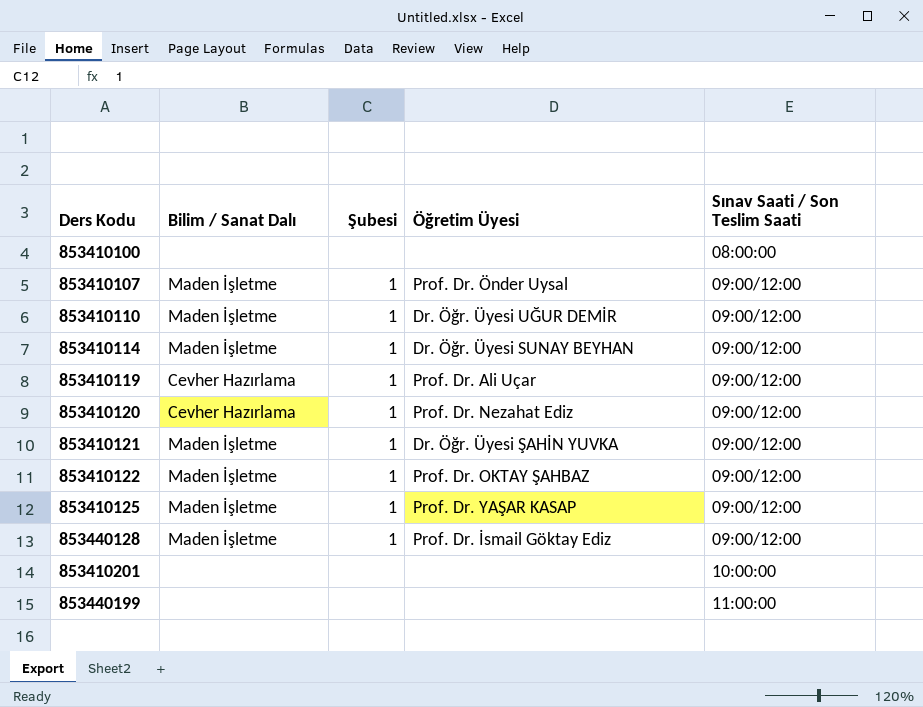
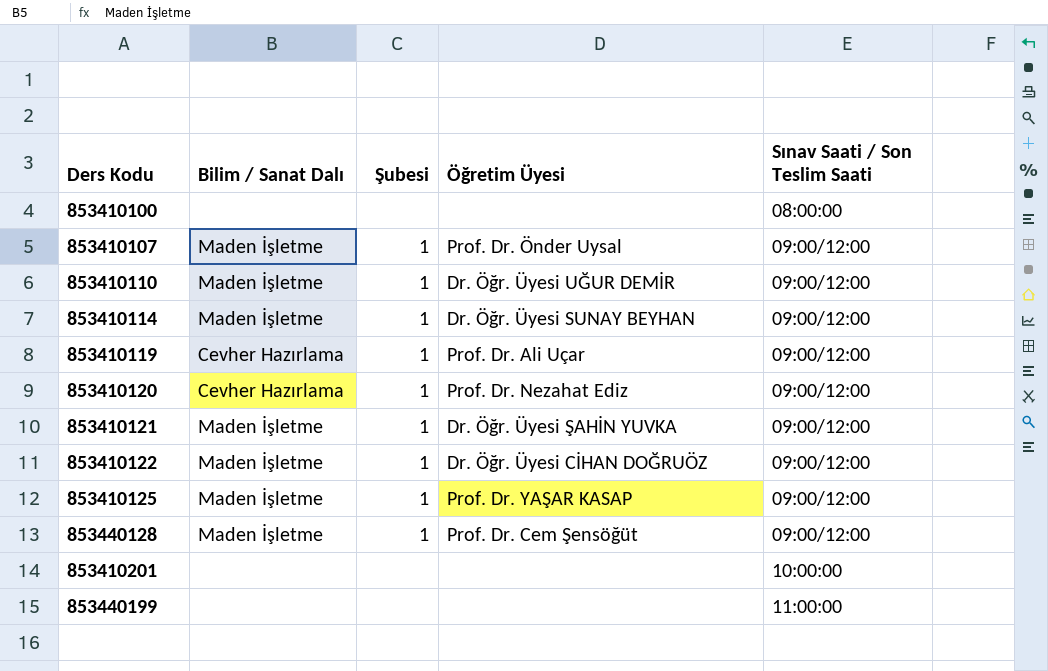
853410122 | Öğretim Üyesi: Prof. Dr. OKTAY ŞAHBAZ -> Dr. Öğr. Üyesi CİHAN DOĞRUÖZ
853440128 | Öğretim Üyesi: Prof. Dr. İsmail Göktay Ediz -> Prof. Dr. Cem Şensöğüt

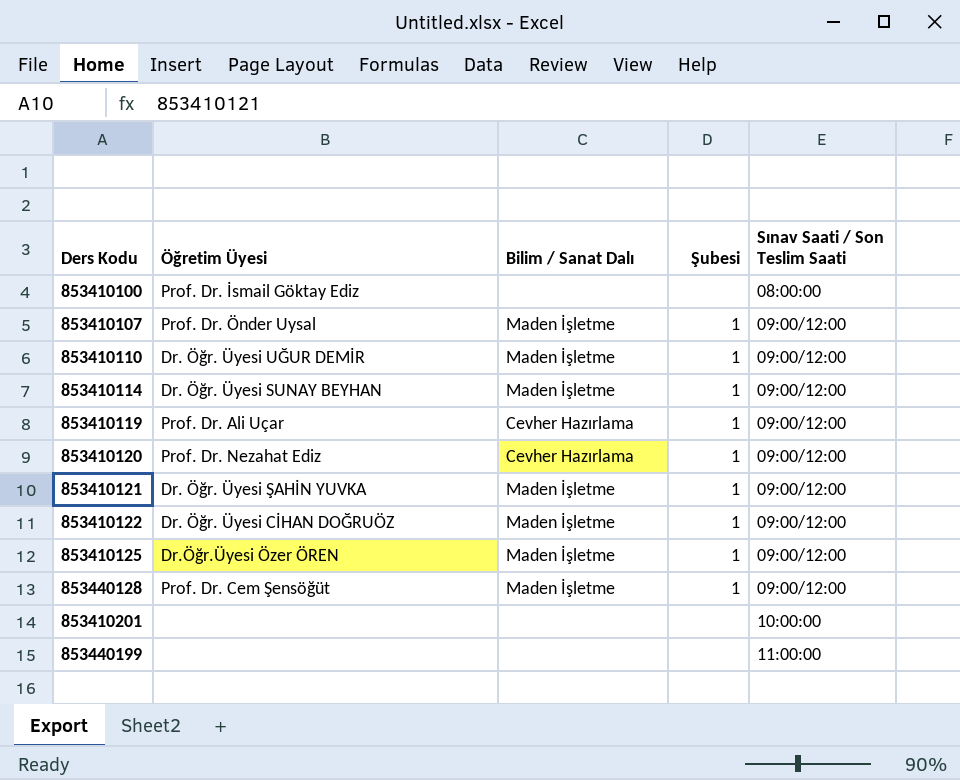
column Öğretim Üyesi | position: 4 -> 2
853410100 | Öğretim Üyesi: none -> Prof. Dr. İsmail Göktay Ediz
853410125 | Öğretim Üyesi: Prof. Dr. YAŞAR KASAP -> Dr.Öğr.Üyesi Özer ÖREN

